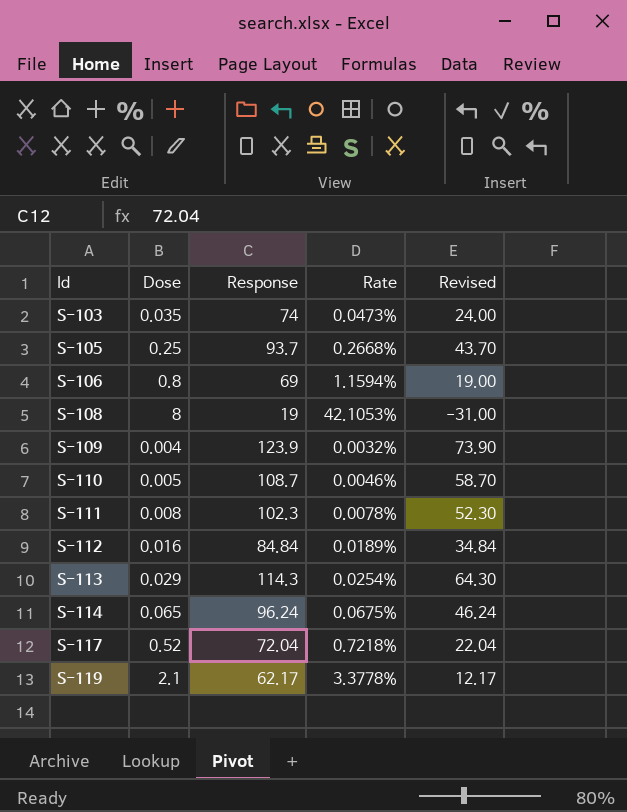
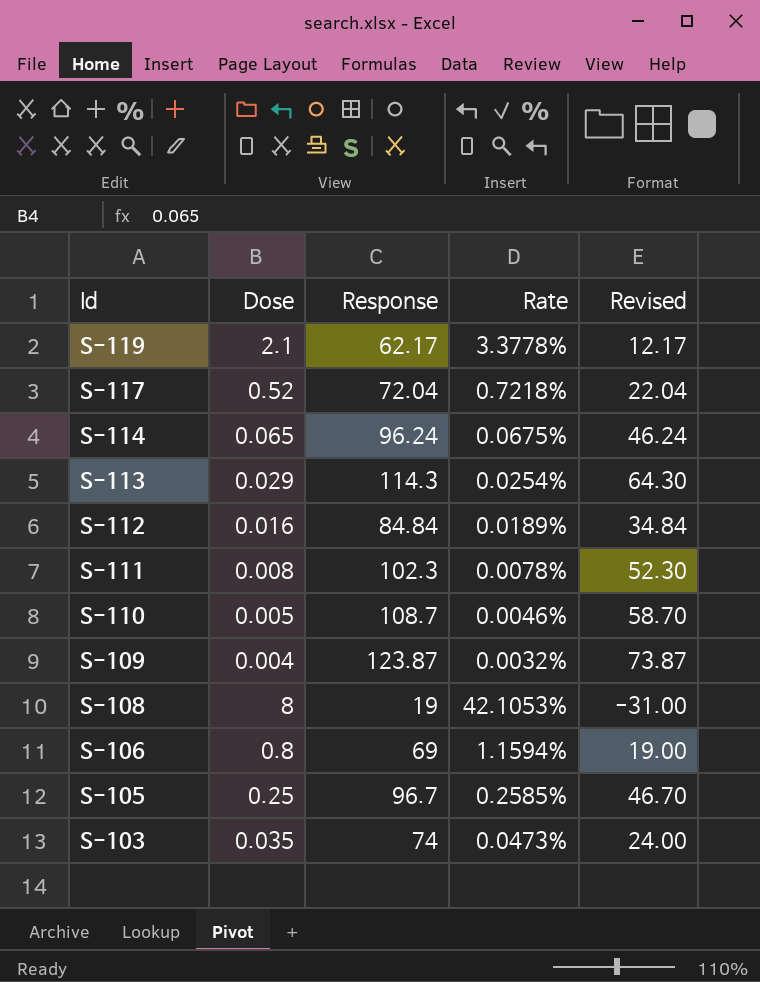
row order: Id ascending -> Id descending
S-109 | Response: 123.9 -> 123.87
S-109 | Revised: 73.90 -> 73.87
S-105 | Response: 93.7 -> 96.7
S-105 | Rate: 0.2668% -> 0.2585%
S-105 | Revised: 43.70 -> 46.70

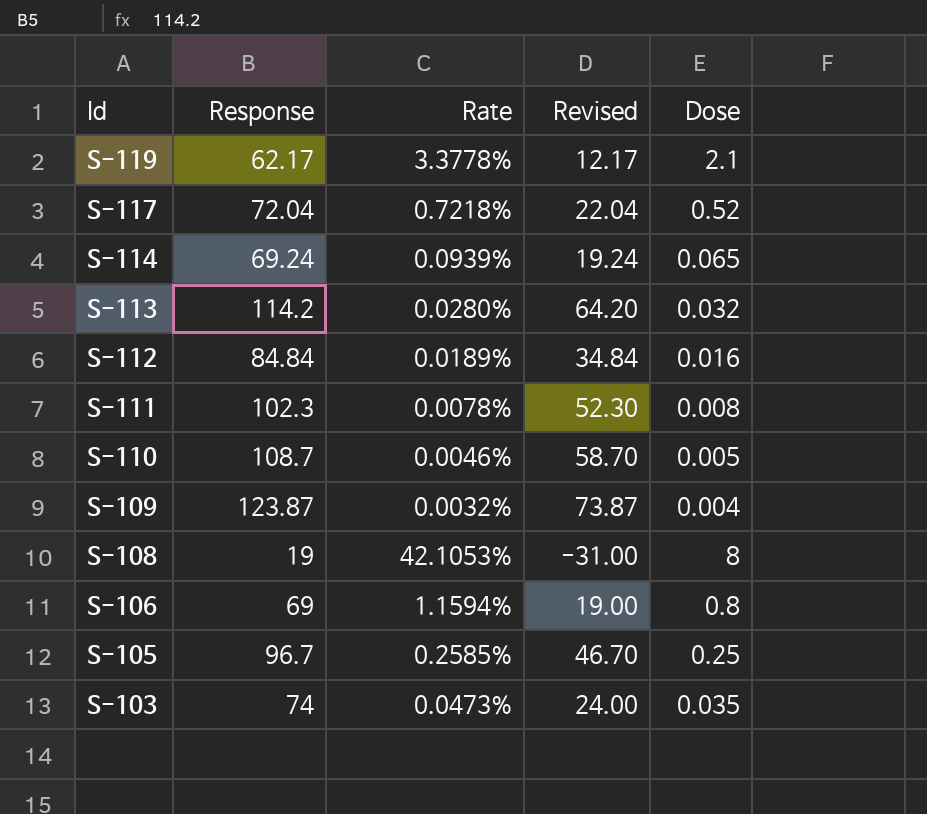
column Dose | position: 2 -> 5
S-114 | Response: 96.24 -> 69.24
S-114 | Rate: 0.0675% -> 0.0939%
S-114 | Revised: 46.24 -> 19.24
S-113 | Response: 114.3 -> 114.2
S-113 | Rate: 0.0254% -> 0.0280%
S-113 | Revised: 64.30 -> 64.20
S-113 | Dose: 0.029 -> 0.032

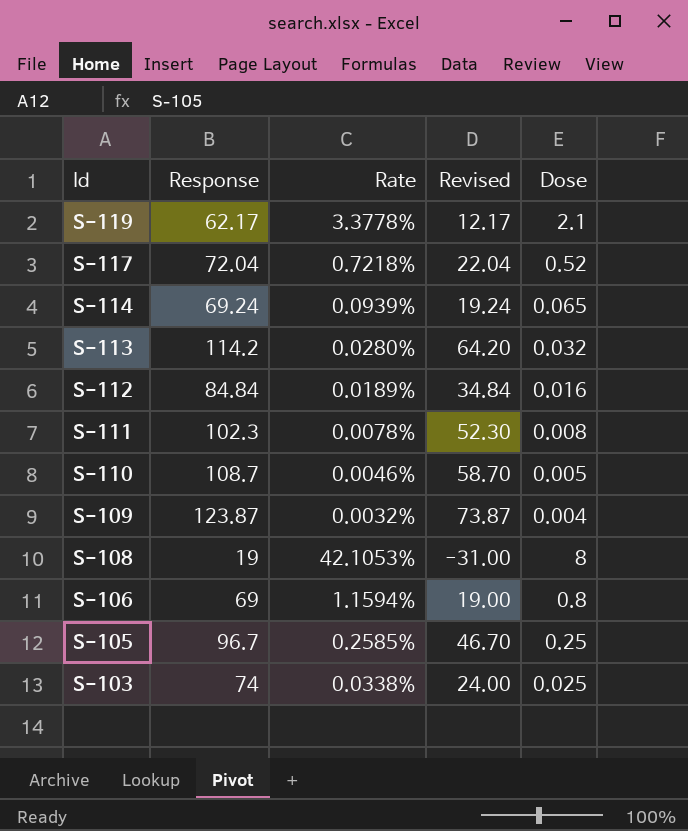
S-103 | Rate: 0.0473% -> 0.0338%
S-103 | Dose: 0.035 -> 0.025

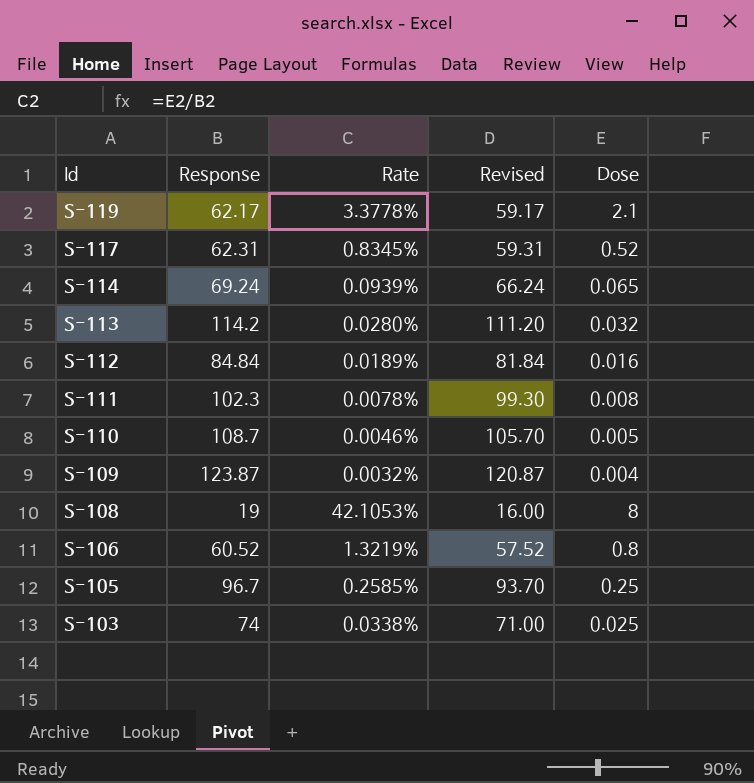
column Revised | formula: [Response] - 50 -> [Response] - 3
S-117 | Response: 72.04 -> 62.31
S-117 | Rate: 0.7218% -> 0.8345%
S-106 | Response: 69 -> 60.52
S-106 | Rate: 1.1594% -> 1.3219%

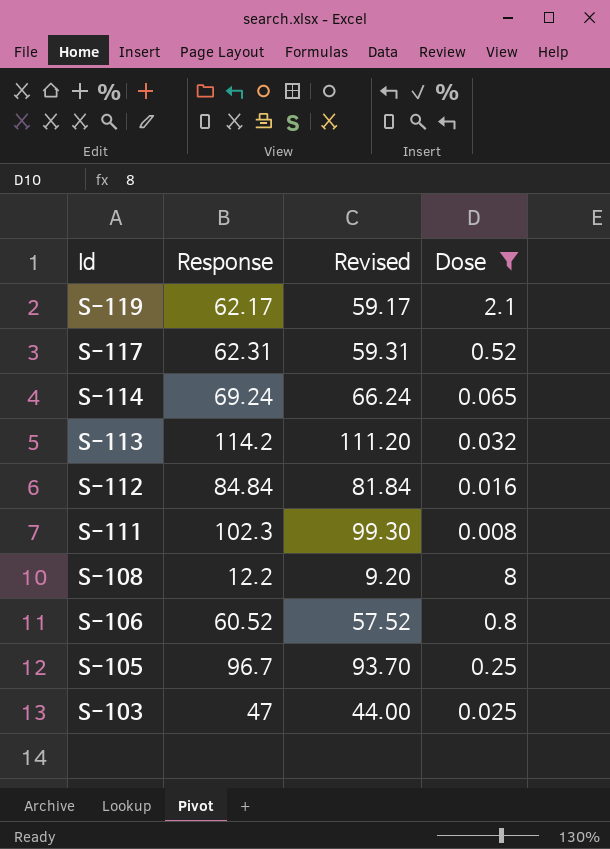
filter: none -> Dose >= 0.008
column Rate | formula: [Dose] / [Response] -> none
S-108 | Response: 19 -> 12.2
S-108 | Revised: 16.00 -> 9.20
S-103 | Response: 74 -> 47
S-103 | Revised: 71.00 -> 44.00

